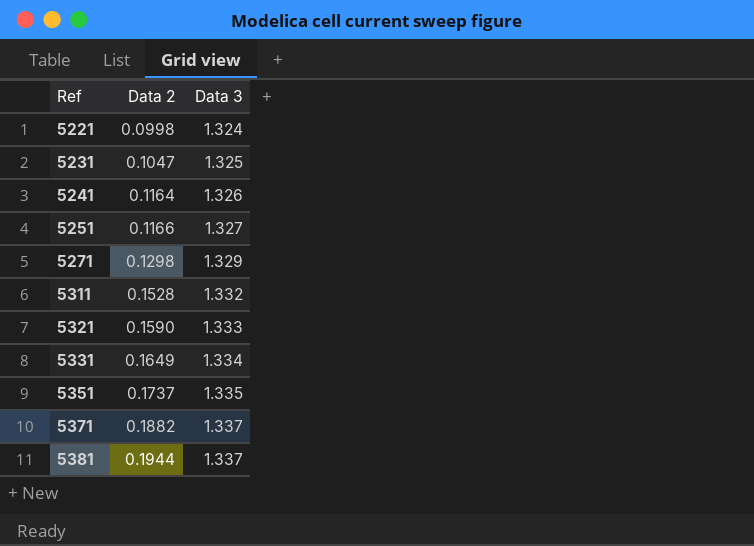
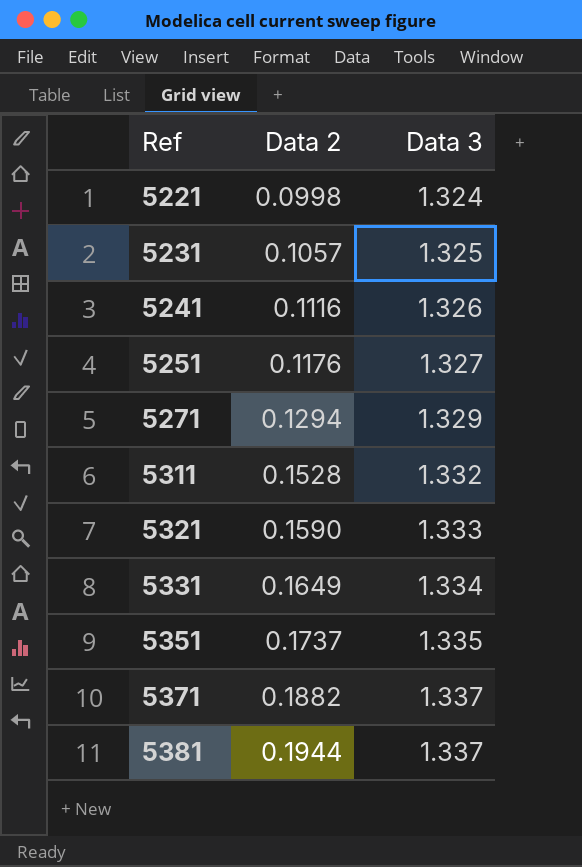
5231 | Data 2: 0.1047 -> 0.1057
5241 | Data 2: 0.1164 -> 0.1116
5251 | Data 2: 0.1166 -> 0.1176
5271 | Data 2: 0.1298 -> 0.1294

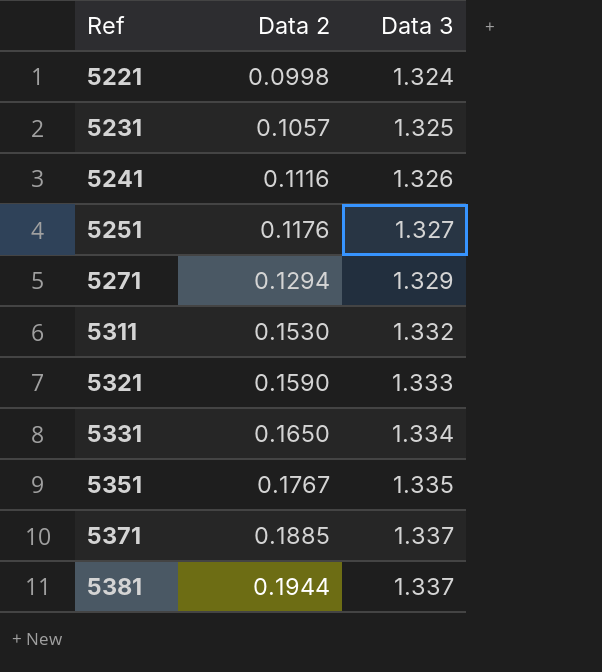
5311 | Data 2: 0.1528 -> 0.1530
5331 | Data 2: 0.1649 -> 0.1650
5351 | Data 2: 0.1737 -> 0.1767
5371 | Data 2: 0.1882 -> 0.1885

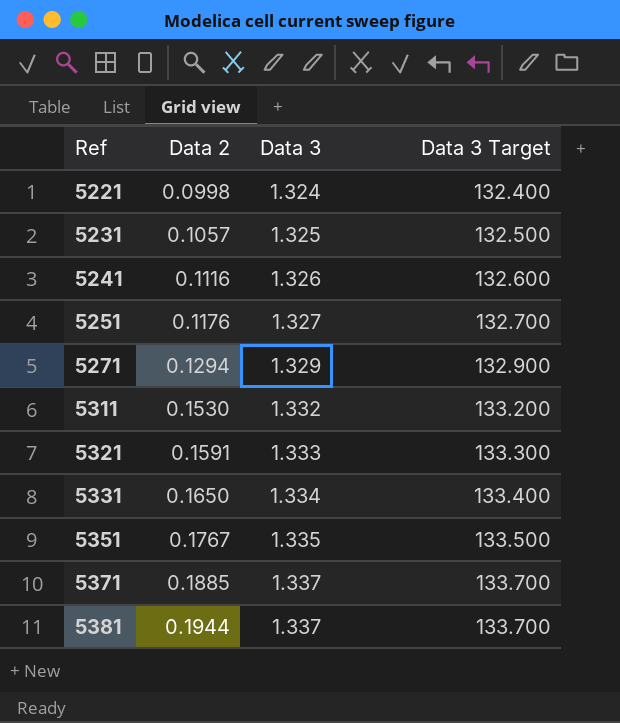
column Data 3 Target | formula: none -> [Data 3] * 100
5321 | Data 2: 0.1590 -> 0.1591

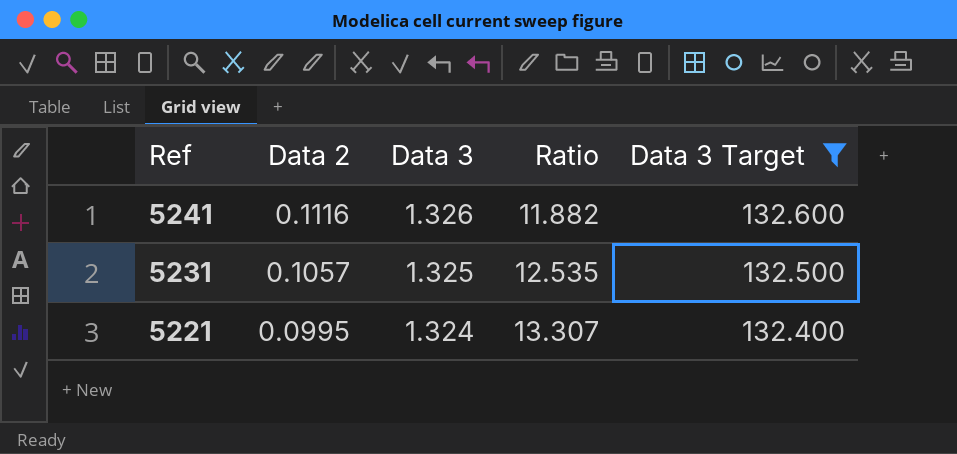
filter: none -> Data 3 Target <= 132.600
row order: Ref ascending -> Ref descending
column Ratio | formula: none -> [Data 3] / [Data 2]
5221 | Data 2: 0.0998 -> 0.0995

